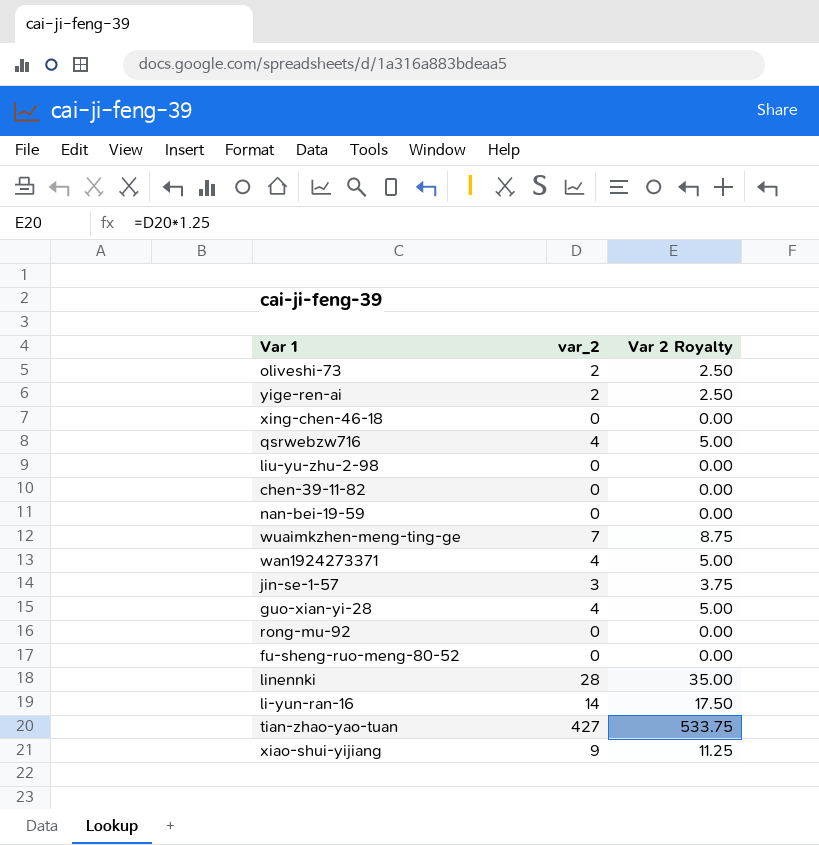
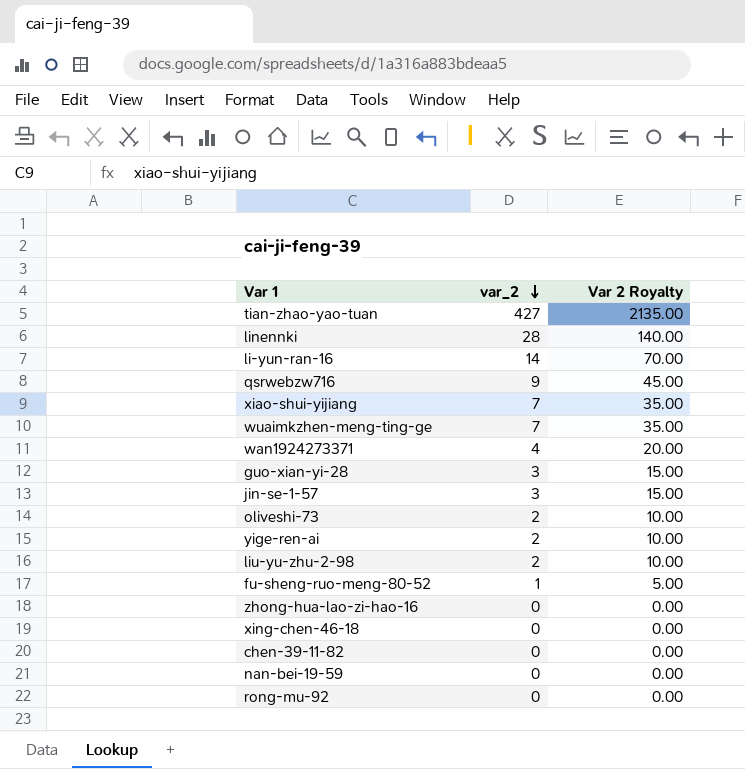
row order: none -> var_2 descending
column Var 2 Royalty | formula: [var_2] * 1.25 -> [var_2] * 5
qsrwebzw716 | var_2: 4 -> 9
xiao-shui-yijiang | var_2: 9 -> 7
guo-xian-yi-28 | var_2: 4 -> 3
liu-yu-zhu-2-98 | var_2: 0 -> 2
fu-sheng-ruo-meng-80-52 | var_2: 0 -> 1
row zhong-hua-lao-zi-hao-16: none -> 0 | 0.00

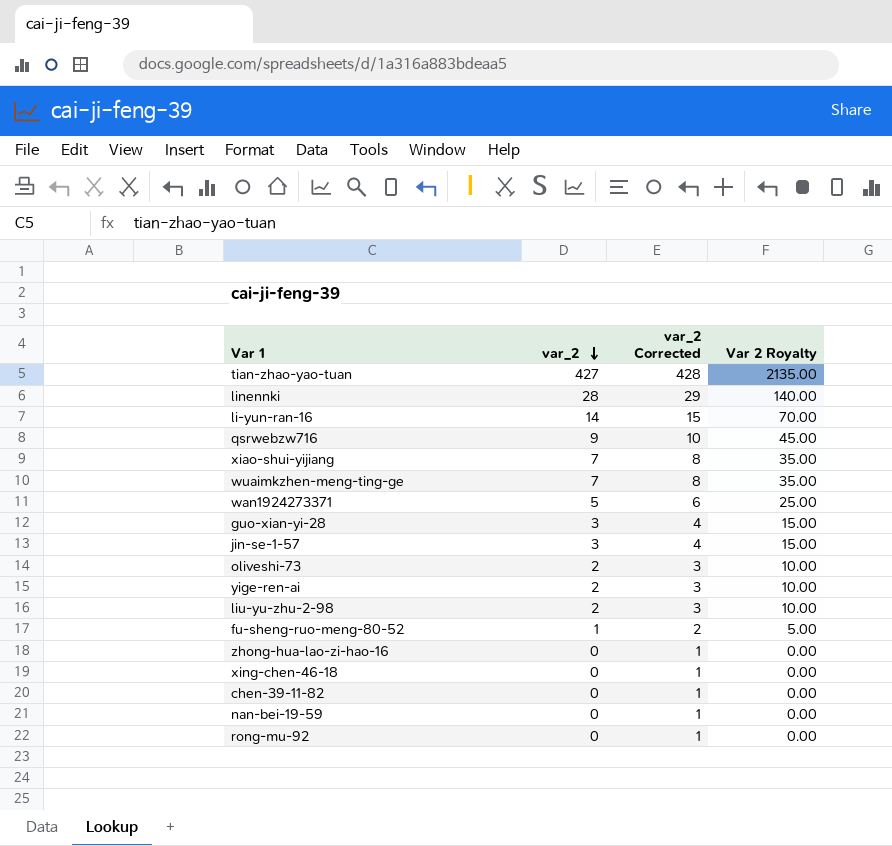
column var_2 Corrected | formula: none -> [var_2] + 1
wan1924273371 | var_2: 4 -> 5
wan1924273371 | Var 2 Royalty: 20.00 -> 25.00

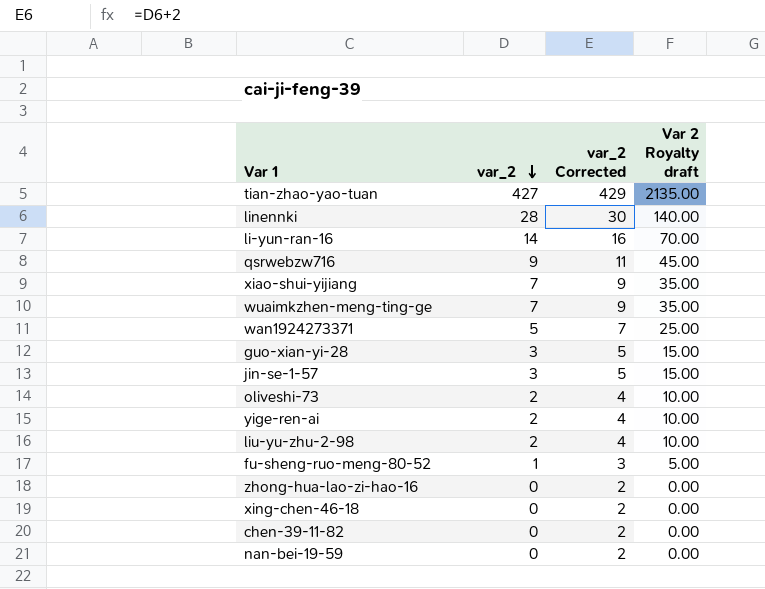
column var_2 Corrected | formula: [var_2] + 1 -> [var_2] + 2
column name: Var 2 Royalty -> Var 2 Royalty draft
row rong-mu-92: 0 | 1 | 0.00 -> none

